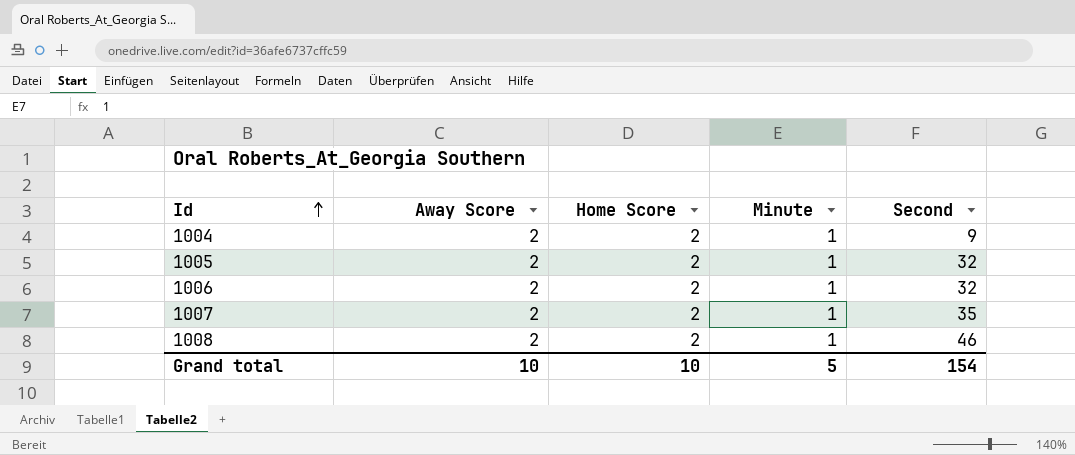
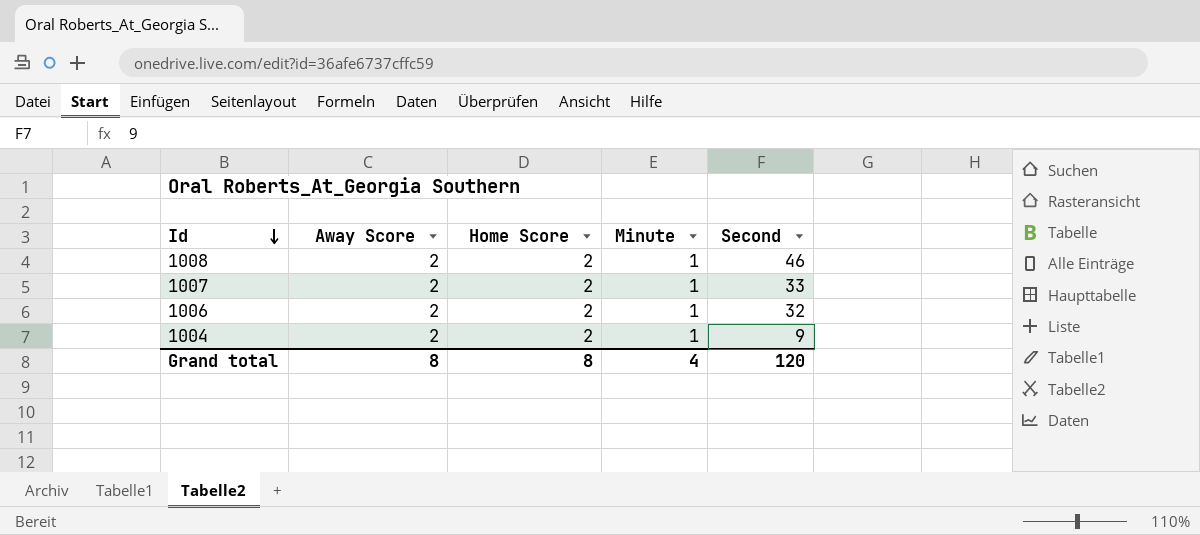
row order: Id ascending -> Id descending
row 1005: 2 | 2 | 1 | 32 -> none
1007 | Second: 35 -> 33
Grand total | Away Score: 10 -> 8
Grand total | Home Score: 10 -> 8
Grand total | Minute: 5 -> 4
Grand total | Second: 154 -> 120

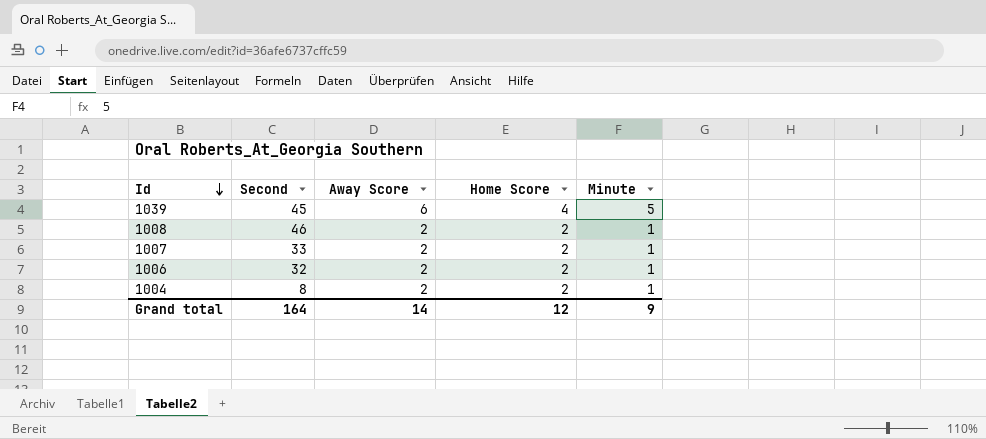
column Second | position: 5 -> 2
row 1039: none -> 45 | 6 | 4 | 5
1004 | Second: 9 -> 8
Grand total | Second: 120 -> 164
Grand total | Away Score: 8 -> 14
Grand total | Home Score: 8 -> 12
Grand total | Minute: 4 -> 9

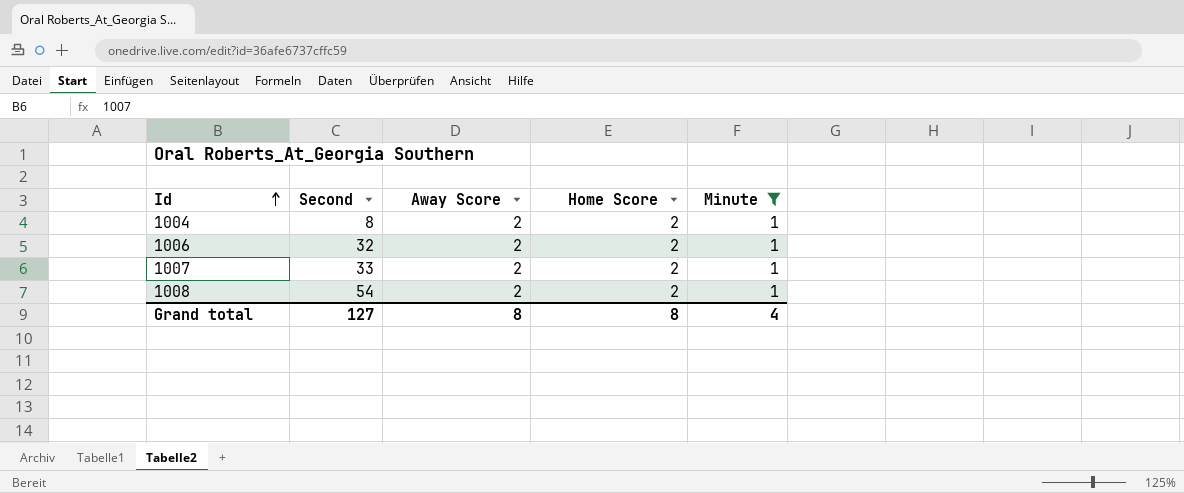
filter: none -> Minute = 1
row order: Id descending -> Id ascending
1008 | Second: 46 -> 54
Grand total | Second: 164 -> 127
Grand total | Away Score: 14 -> 8
Grand total | Home Score: 12 -> 8
Grand total | Minute: 9 -> 4

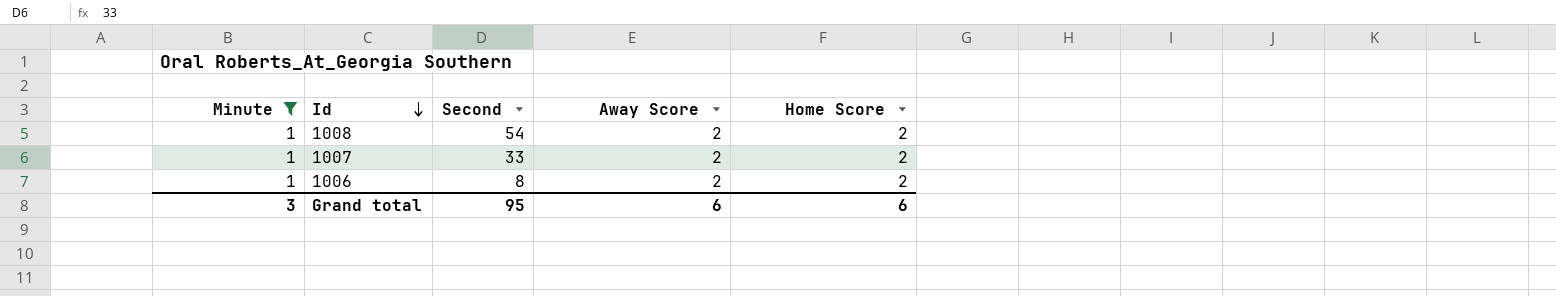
row order: Id ascending -> Id descending
column Minute | position: 5 -> 1
row 1004: 8 | 2 | 2 | 1 -> none
1006 | Second: 32 -> 8
Grand total | Minute: 4 -> 3
Grand total | Second: 127 -> 95
Grand total | Away Score: 8 -> 6
Grand total | Home Score: 8 -> 6

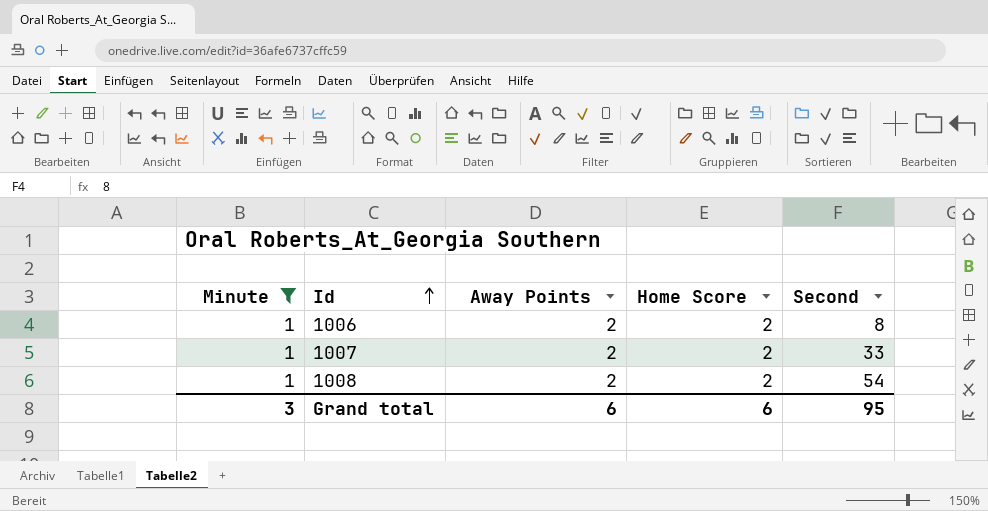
row order: Id descending -> Id ascending
column name: Away Score -> Away Points
column Second | position: 3 -> 5

